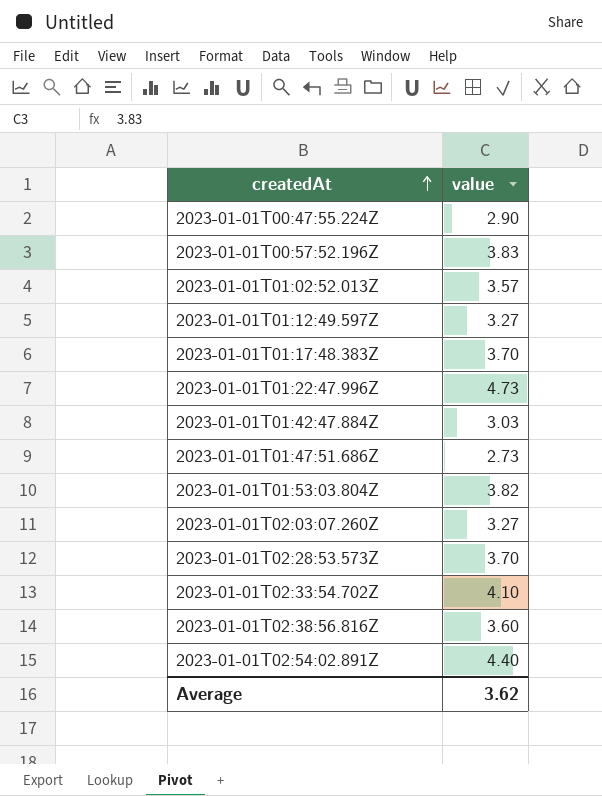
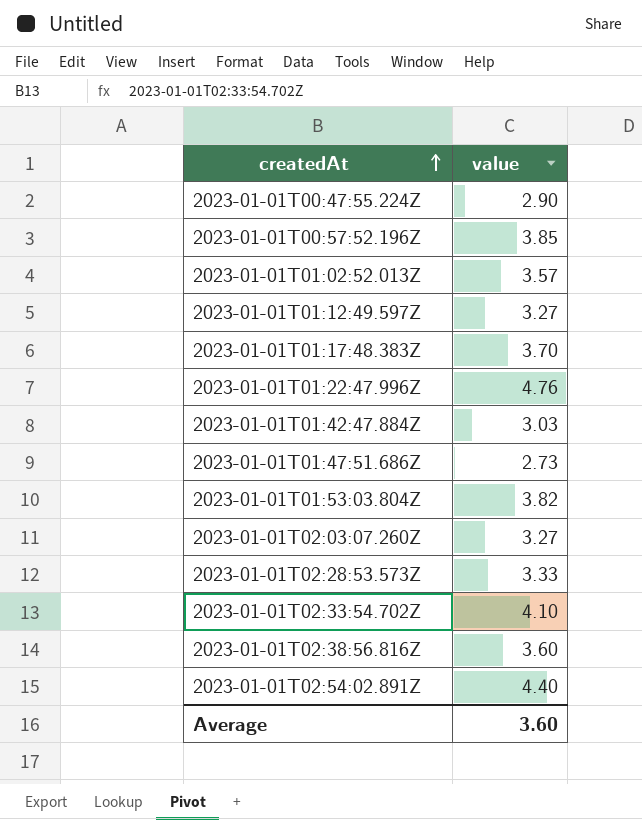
2023-01-01T00:57:52.196Z | value: 3.83 -> 3.85
2023-01-01T01:22:47.996Z | value: 4.73 -> 4.76
2023-01-01T02:28:53.573Z | value: 3.70 -> 3.33
Average | value: 3.62 -> 3.60

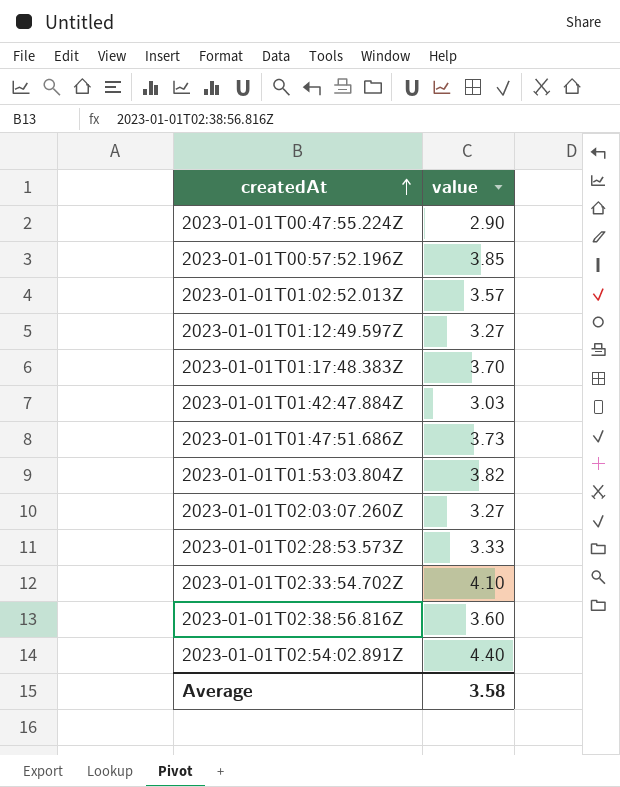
row 2023-01-01T01:22:47.996Z: 4.76 -> none
2023-01-01T01:47:51.686Z | value: 2.73 -> 3.73
Average | value: 3.60 -> 3.58

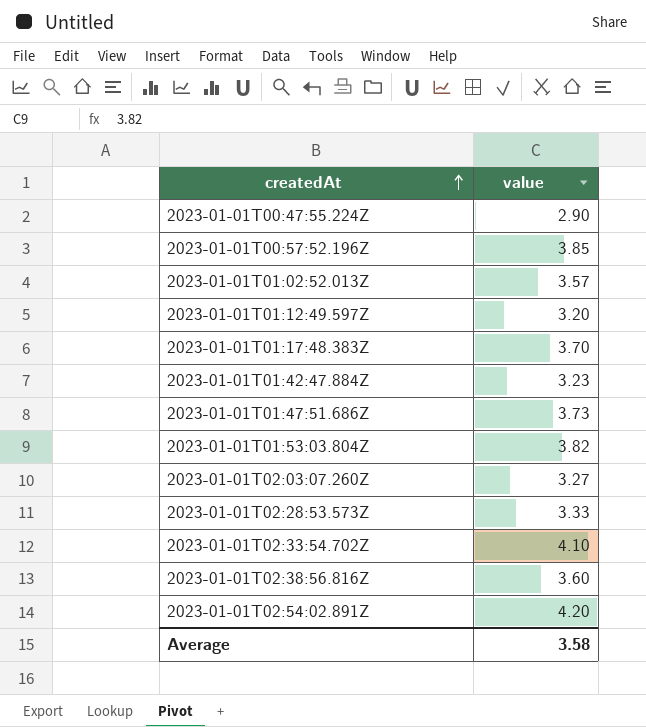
2023-01-01T01:12:49.597Z | value: 3.27 -> 3.20
2023-01-01T01:42:47.884Z | value: 3.03 -> 3.23
2023-01-01T02:54:02.891Z | value: 4.40 -> 4.20

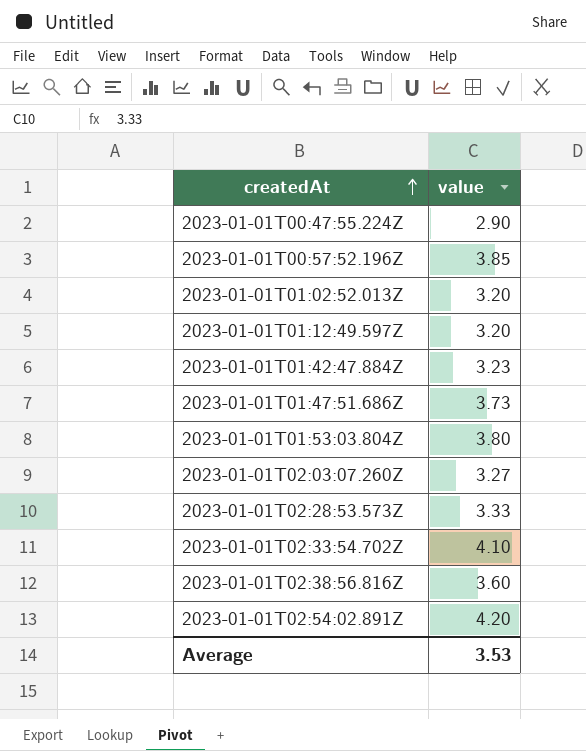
row 2023-01-01T01:17:48.383Z: 3.70 -> none
2023-01-01T01:02:52.013Z | value: 3.57 -> 3.20
2023-01-01T01:53:03.804Z | value: 3.82 -> 3.80
Average | value: 3.58 -> 3.53

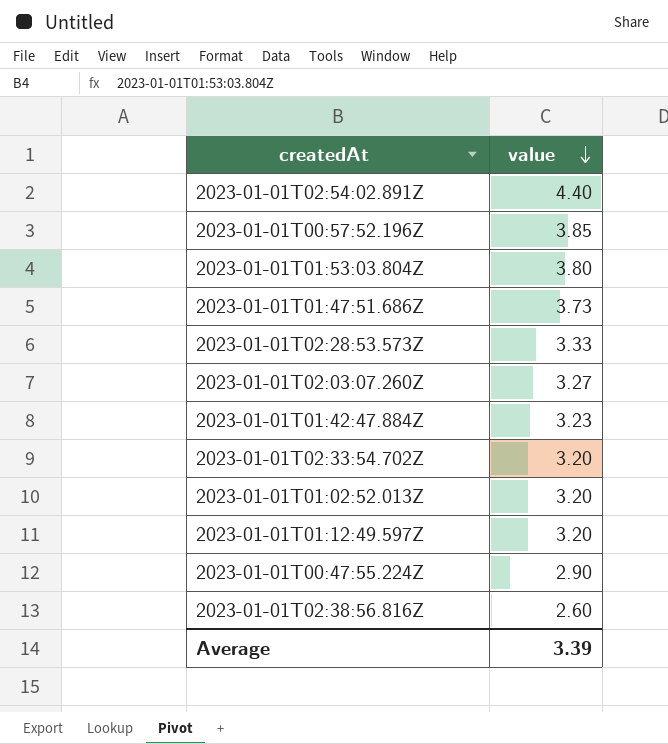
row order: createdAt ascending -> value descending
2023-01-01T02:54:02.891Z | value: 4.20 -> 4.40
2023-01-01T02:33:54.702Z | value: 4.10 -> 3.20
2023-01-01T02:38:56.816Z | value: 3.60 -> 2.60
Average | value: 3.53 -> 3.39

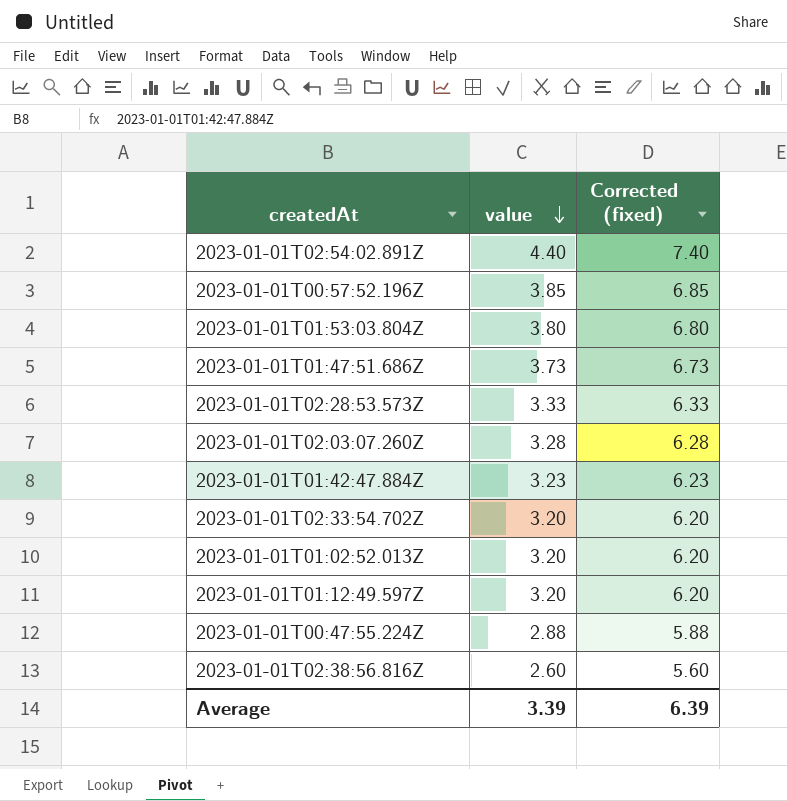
column Corrected (fixed) | formula: none -> [value] + 3
2023-01-01T02:03:07.260Z | value: 3.27 -> 3.28
2023-01-01T00:47:55.224Z | value: 2.90 -> 2.88

